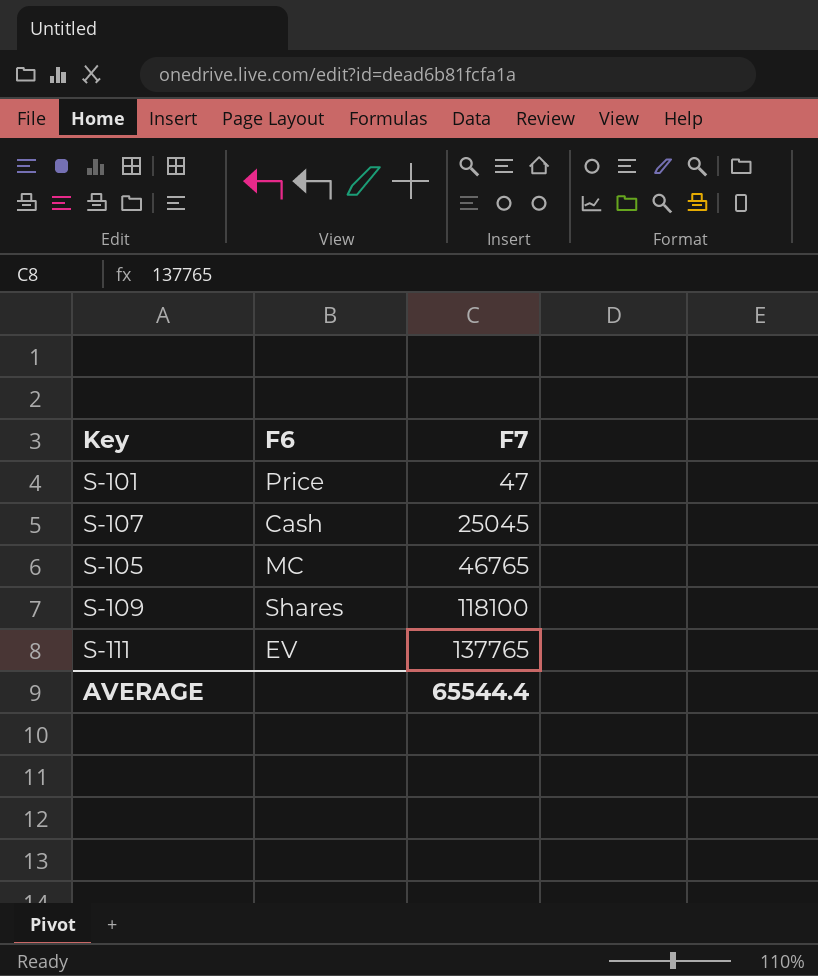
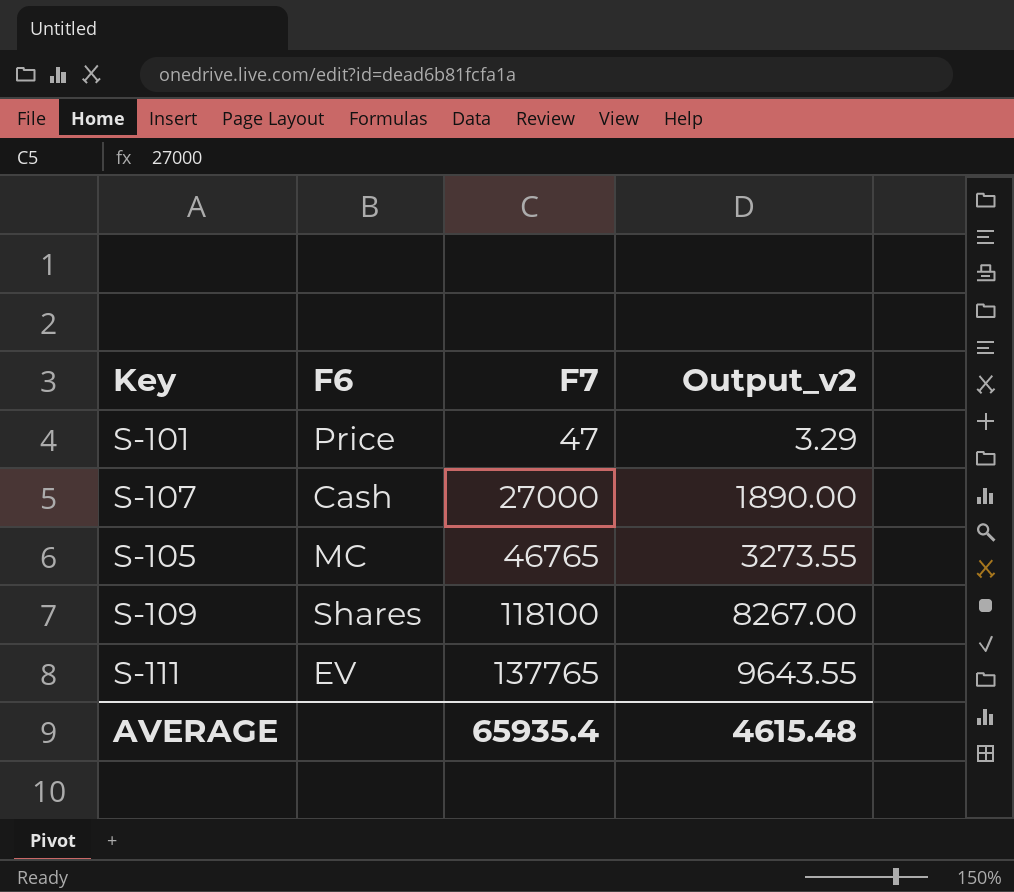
column Output_v2 | formula: none -> [F7] * 0.07
S-107 | F7: 25045 -> 27000
AVERAGE | F7: 65544.4 -> 65935.4

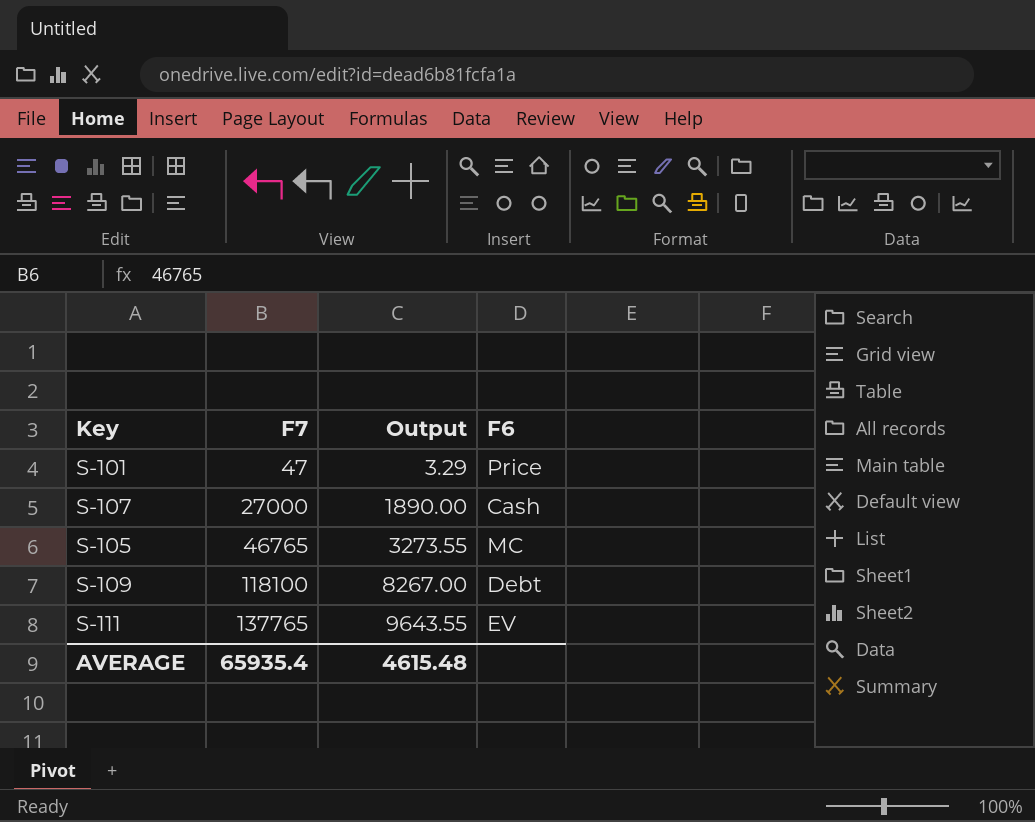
column name: Output_v2 -> Output
column F6 | position: 2 -> 4
S-109 | F6: Shares -> Debt

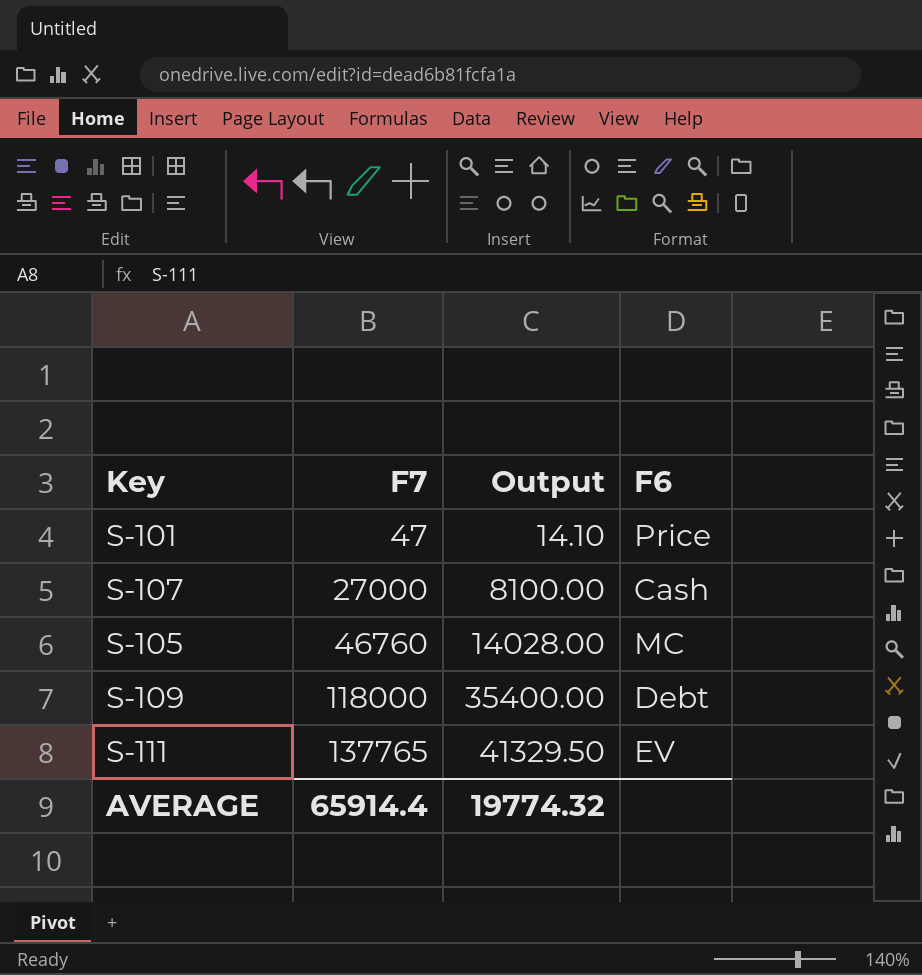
column Output | formula: [F7] * 0.07 -> [F7] * 0.3
S-105 | F7: 46765 -> 46760
S-109 | F7: 118100 -> 118000
AVERAGE | F7: 65935.4 -> 65914.4
AVERAGE | Output: 4615.48 -> 19774.32

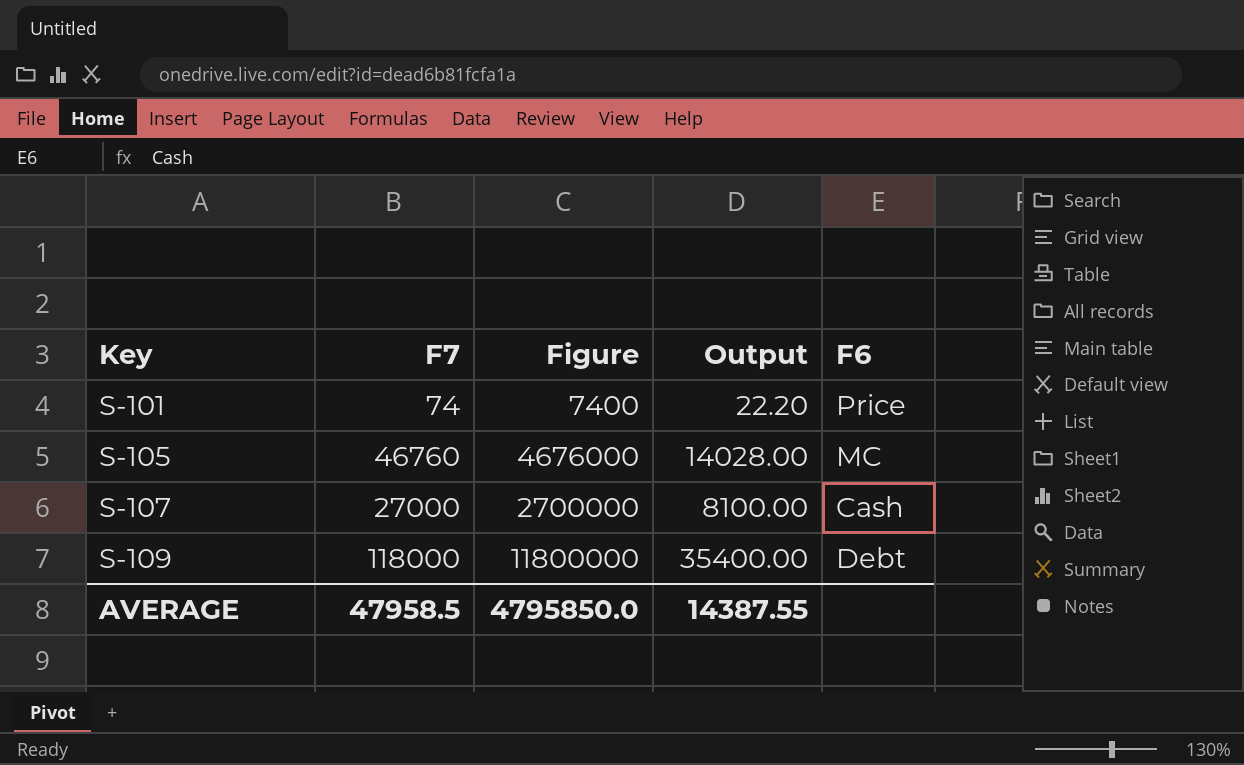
row order: F7 ascending -> Key ascending
column Figure | formula: none -> [F7] * 100
row S-111: 137765 | 41329.50 | EV -> none
S-101 | F7: 47 -> 74
S-101 | Output: 14.10 -> 22.20
AVERAGE | F7: 65914.4 -> 47958.5
AVERAGE | Output: 19774.32 -> 14387.55

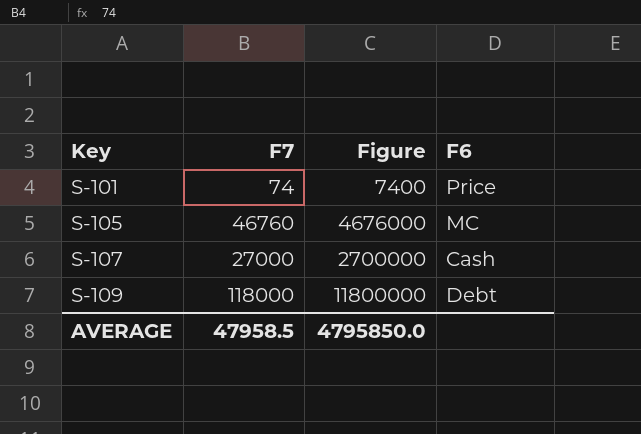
column Output | formula: [F7] * 0.3 -> none

